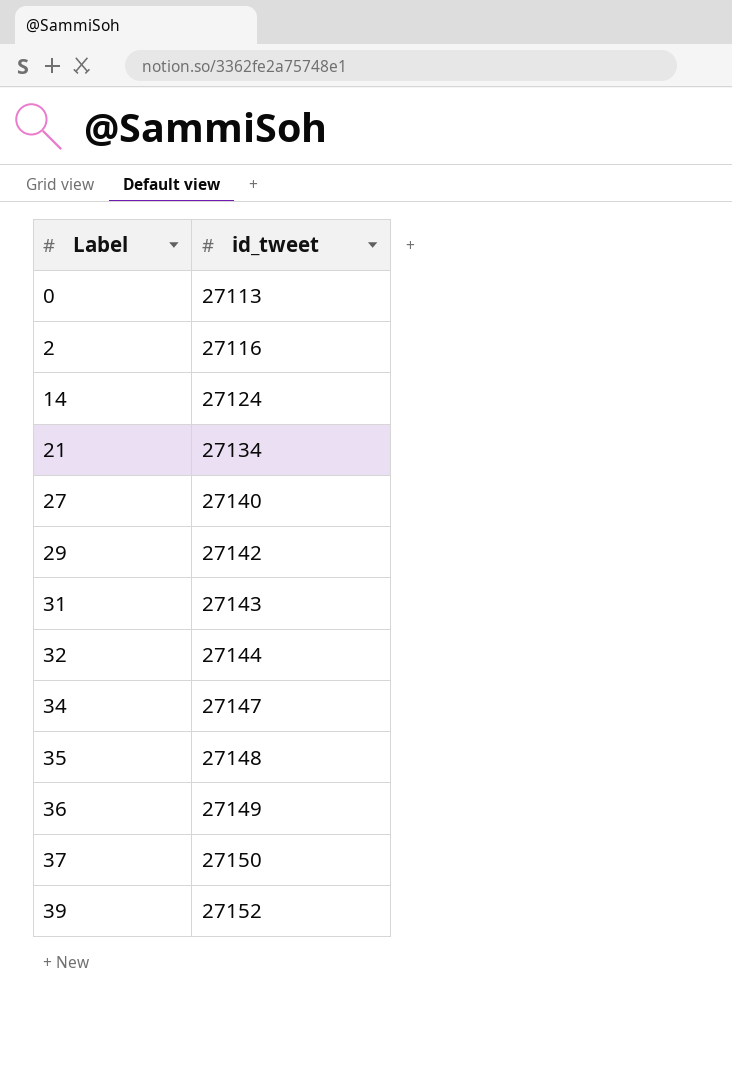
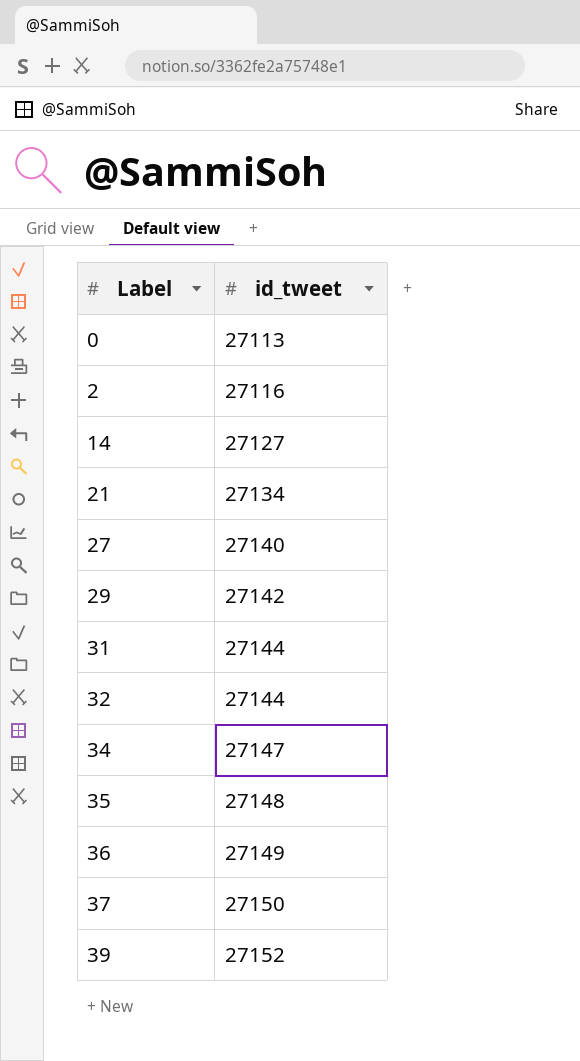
14 | id_tweet: 27124 -> 27127
31 | id_tweet: 27143 -> 27144

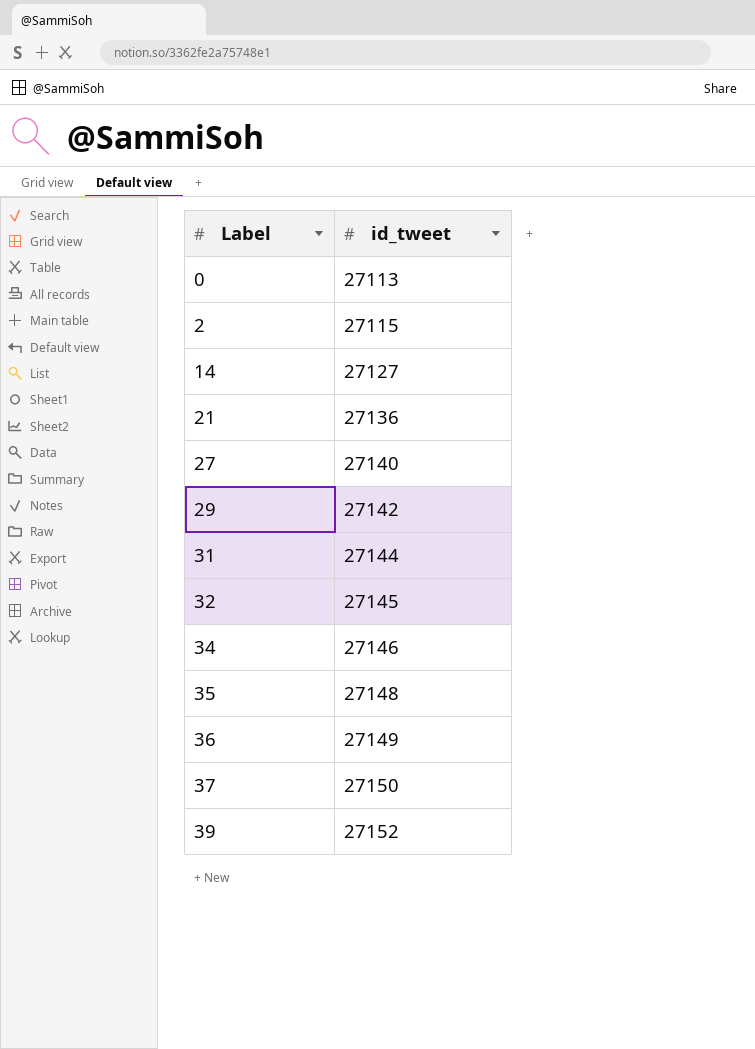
2 | id_tweet: 27116 -> 27115
21 | id_tweet: 27134 -> 27136
32 | id_tweet: 27144 -> 27145
34 | id_tweet: 27147 -> 27146

